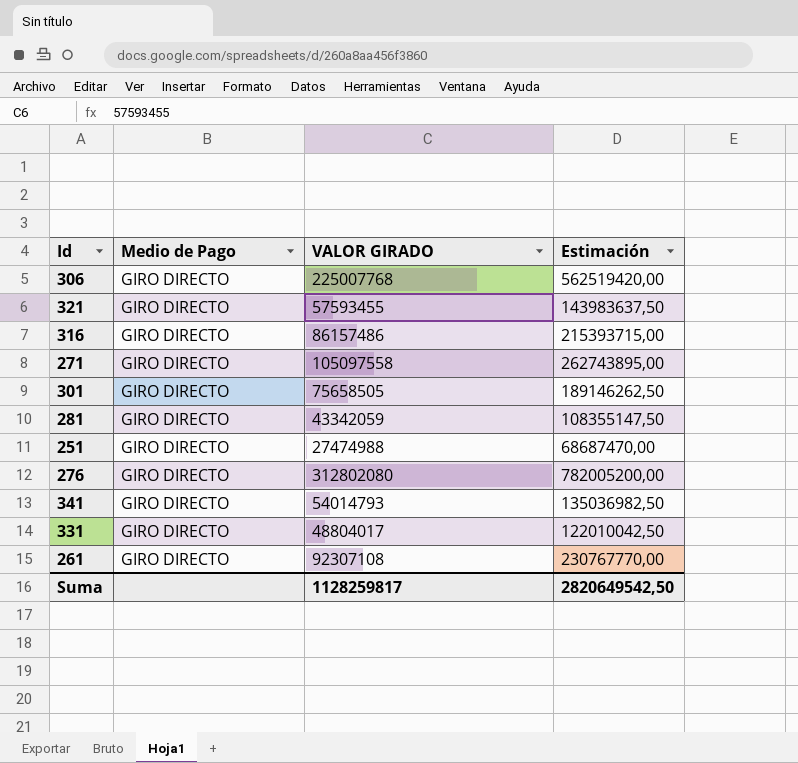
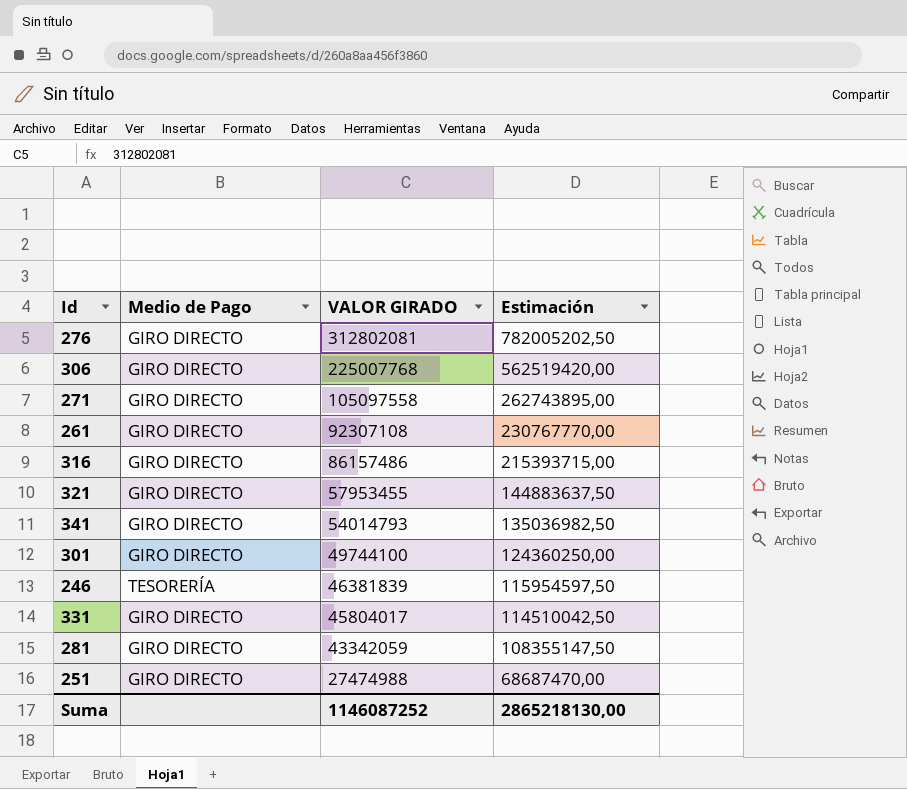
row order: none -> VALOR GIRADO descending
276 | VALOR GIRADO: 312802080 -> 312802081
276 | Estimación: 782005200,00 -> 782005202,50
321 | VALOR GIRADO: 57593455 -> 57953455
321 | Estimación: 143983637,50 -> 144883637,50
301 | VALOR GIRADO: 75658505 -> 49744100
301 | Estimación: 189146262,50 -> 124360250,00
row 246: none -> TESORERÍA | 46381839 | 115954597,50
331 | VALOR GIRADO: 48804017 -> 45804017
331 | Estimación: 122010042,50 -> 114510042,50
Suma | VALOR GIRADO: 1128259817 -> 1146087252
Suma | Estimación: 2820649542,50 -> 2865218130,00

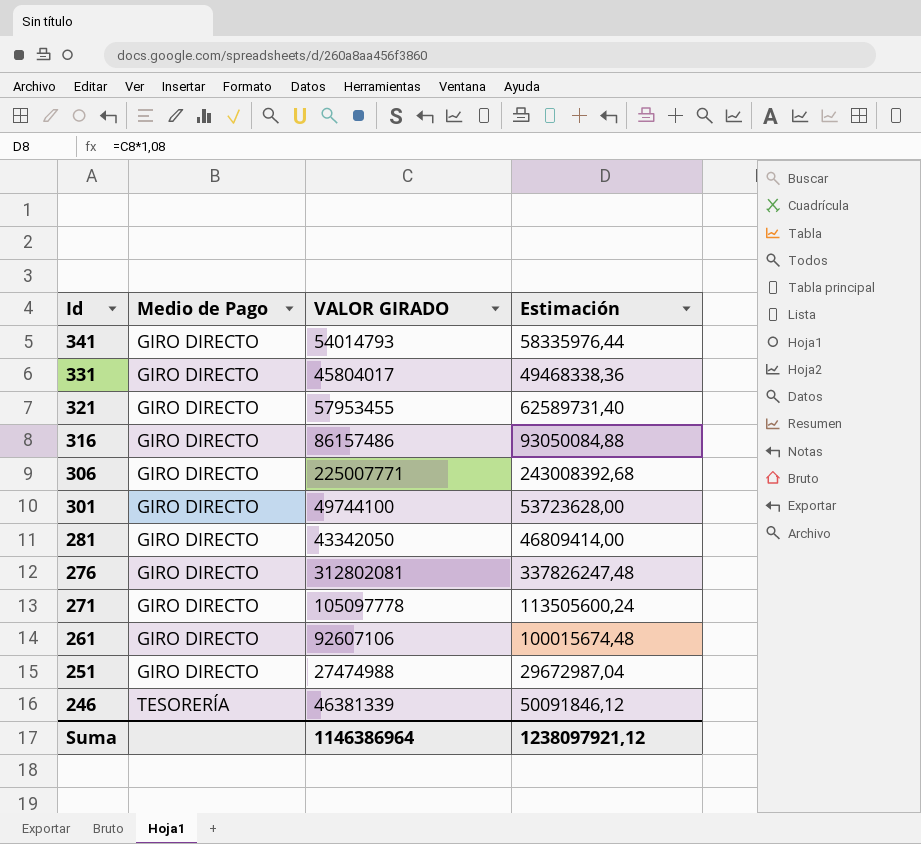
row order: VALOR GIRADO descending -> Id descending
column Estimación | formula: [VALOR GIRADO] * 2,5 -> [VALOR GIRADO] * 1,08
306 | VALOR GIRADO: 225007768 -> 225007771
281 | VALOR GIRADO: 43342059 -> 43342050
271 | VALOR GIRADO: 105097558 -> 105097778
261 | VALOR GIRADO: 92307108 -> 92607106
246 | VALOR GIRADO: 46381839 -> 46381339
Suma | VALOR GIRADO: 1146087252 -> 1146386964
Suma | Estimación: 2865218130,00 -> 1238097921,12

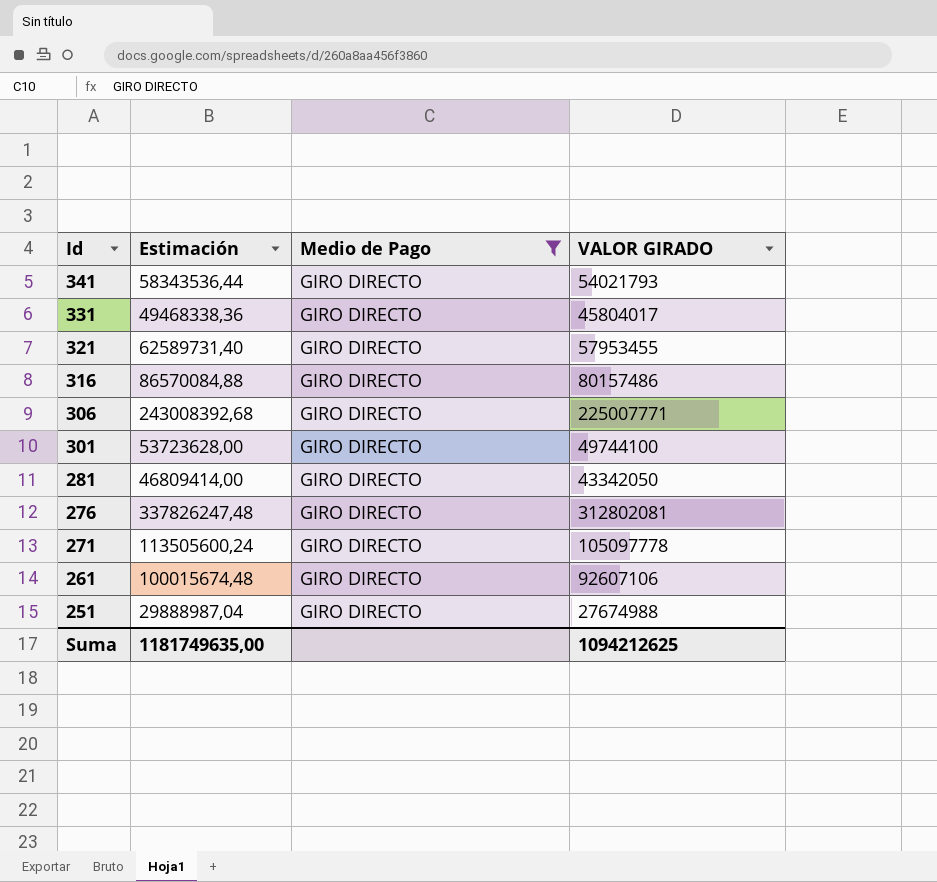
filter: none -> Medio de Pago = GIRO DIRECTO
column Estimación | position: 4 -> 2
341 | Estimación: 58335976,44 -> 58343536,44
341 | VALOR GIRADO: 54014793 -> 54021793
316 | Estimación: 93050084,88 -> 86570084,88
316 | VALOR GIRADO: 86157486 -> 80157486
251 | Estimación: 29672987,04 -> 29888987,04
251 | VALOR GIRADO: 27474988 -> 27674988
Suma | Estimación: 1238097921,12 -> 1181749635,00
Suma | VALOR GIRADO: 1146386964 -> 1094212625

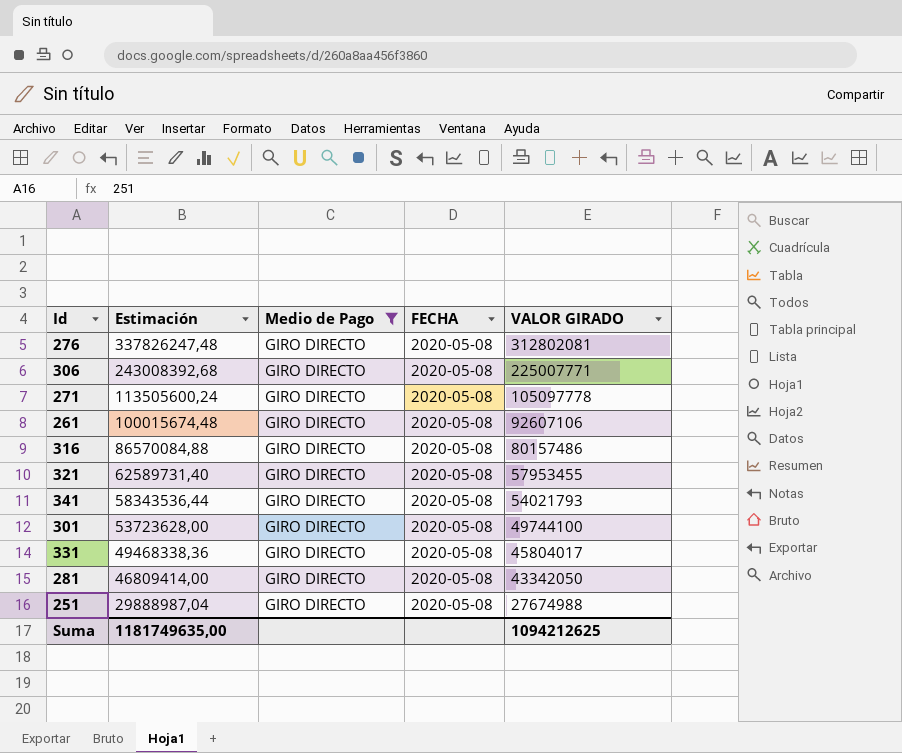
row order: Id descending -> Estimación descending
column FECHA | position: none -> 4

